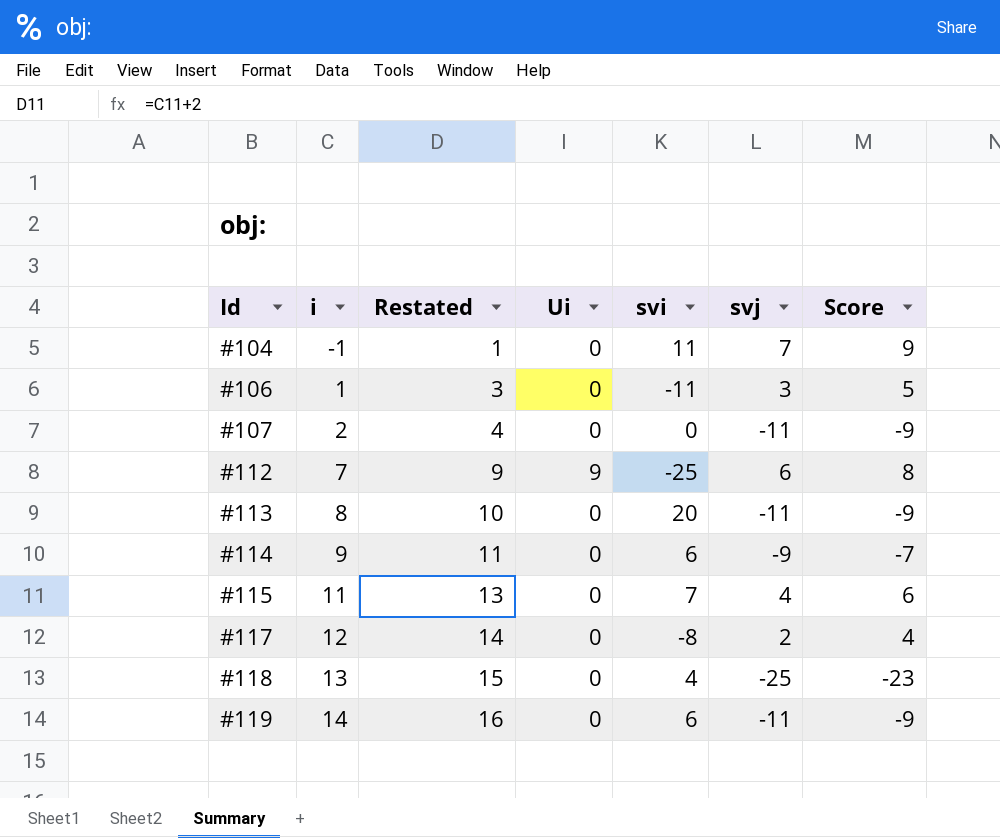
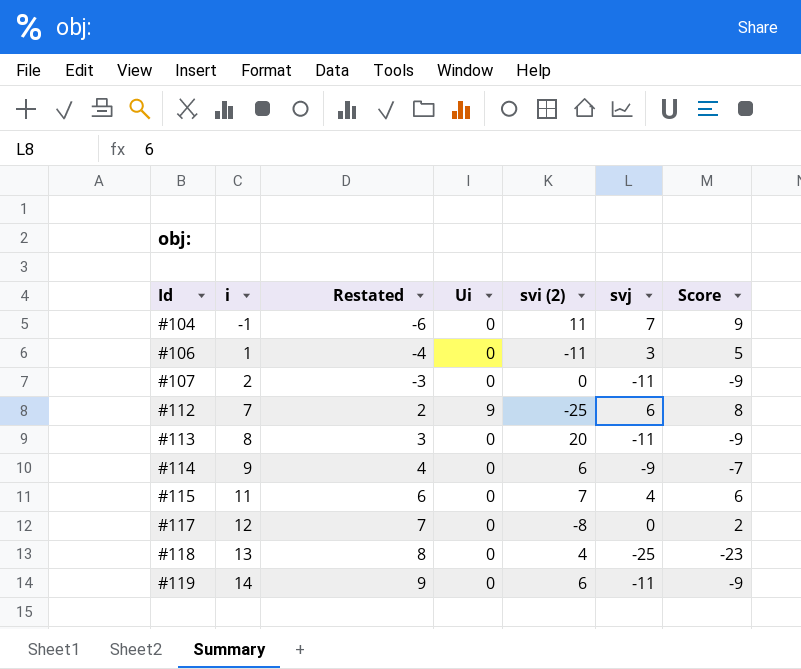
column Restated | formula: [i] + 2 -> [i] - 5
column name: svi -> svi (2)
#117 | svj: 2 -> 0
#117 | Score: 4 -> 2

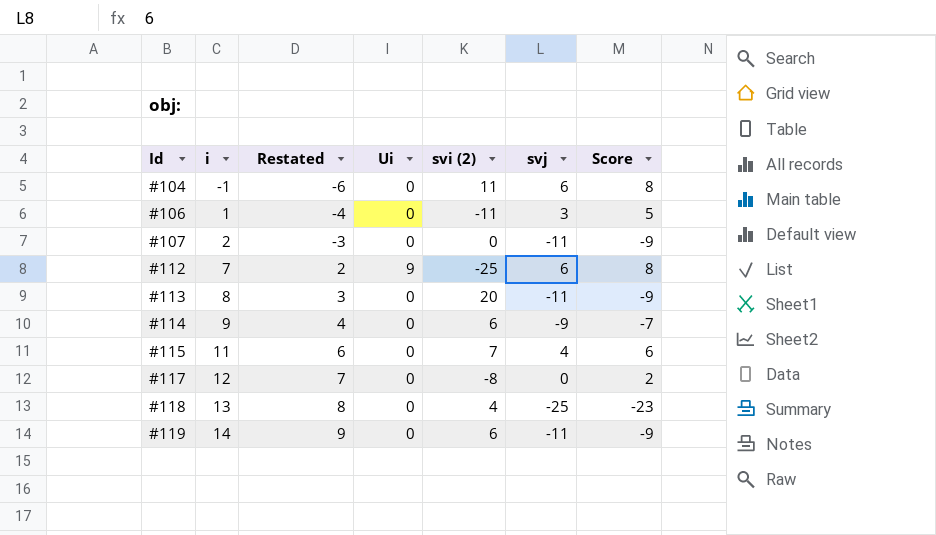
#104 | svj: 7 -> 6
#104 | Score: 9 -> 8

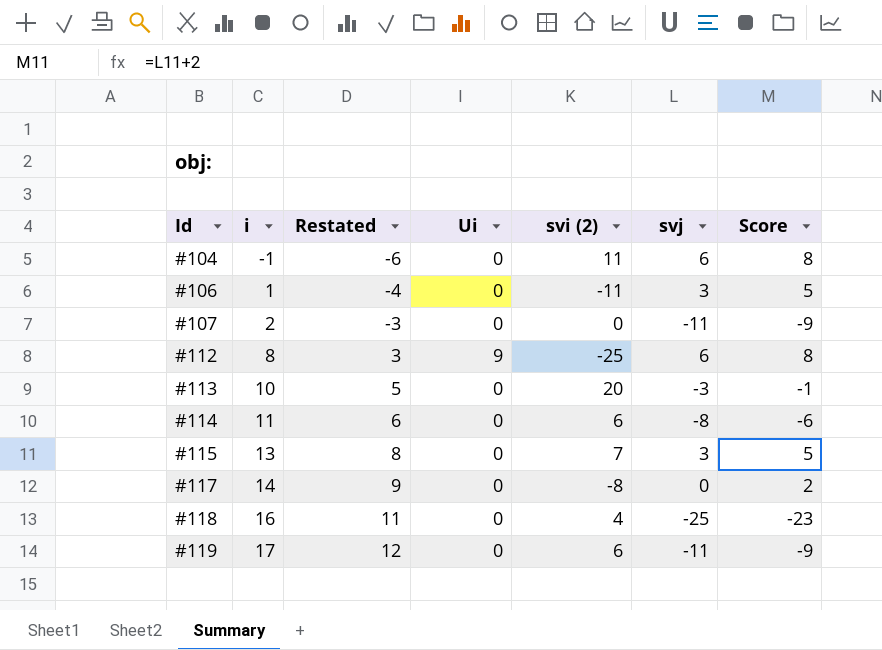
#112 | i: 7 -> 8
#112 | Restated: 2 -> 3
#113 | i: 8 -> 10
#113 | Restated: 3 -> 5
#113 | svj: -11 -> -3
#113 | Score: -9 -> -1
#114 | i: 9 -> 11
#114 | Restated: 4 -> 6
#114 | svj: -9 -> -8
#114 | Score: -7 -> -6
#115 | i: 11 -> 13
#115 | Restated: 6 -> 8
#115 | svj: 4 -> 3
#115 | Score: 6 -> 5
#117 | i: 12 -> 14
#117 | Restated: 7 -> 9
#118 | i: 13 -> 16
#118 | Restated: 8 -> 11
#119 | i: 14 -> 17
#119 | Restated: 9 -> 12

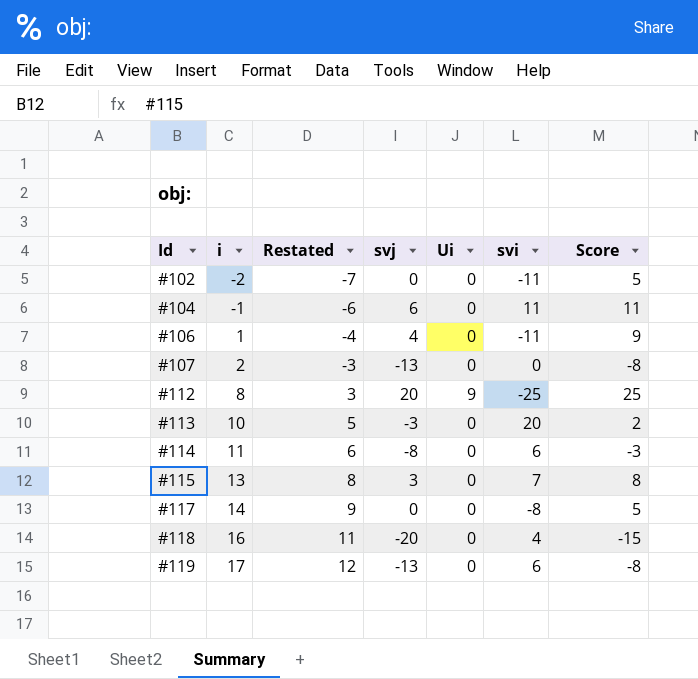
column svj | position: 6 -> 4
column name: svi (2) -> svi
column Score | formula: [svj] + 2 -> [svj] + 5
row #102: none -> -2 | -7 | 0 | 0 | -11 | 5
#106 | svj: 3 -> 4
#107 | svj: -11 -> -13
#112 | svj: 6 -> 20
#118 | svj: -25 -> -20
#119 | svj: -11 -> -13

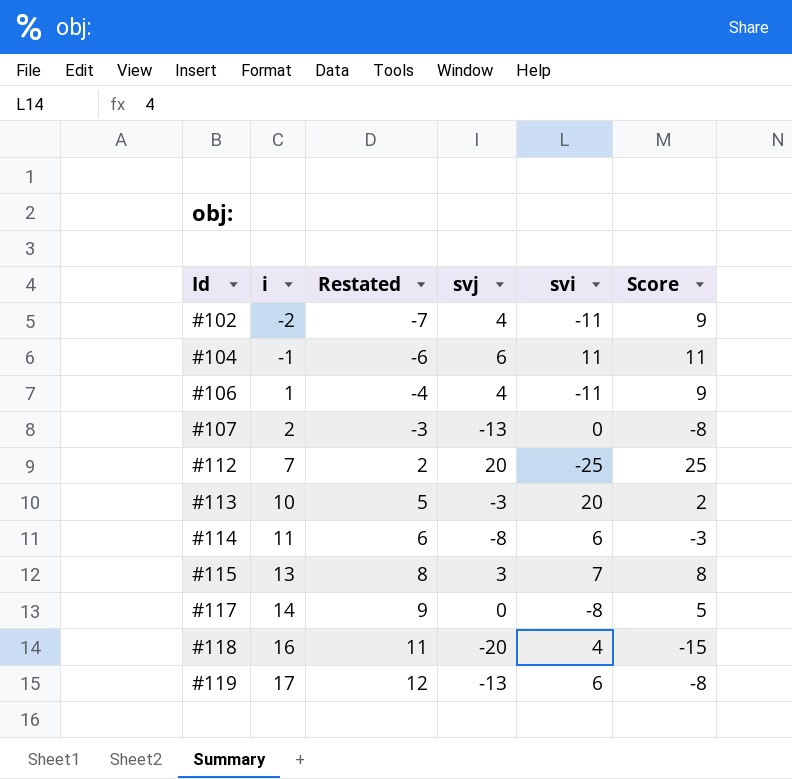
column Ui | position: 5 -> none
#102 | svj: 0 -> 4
#102 | Score: 5 -> 9
#112 | i: 8 -> 7
#112 | Restated: 3 -> 2

